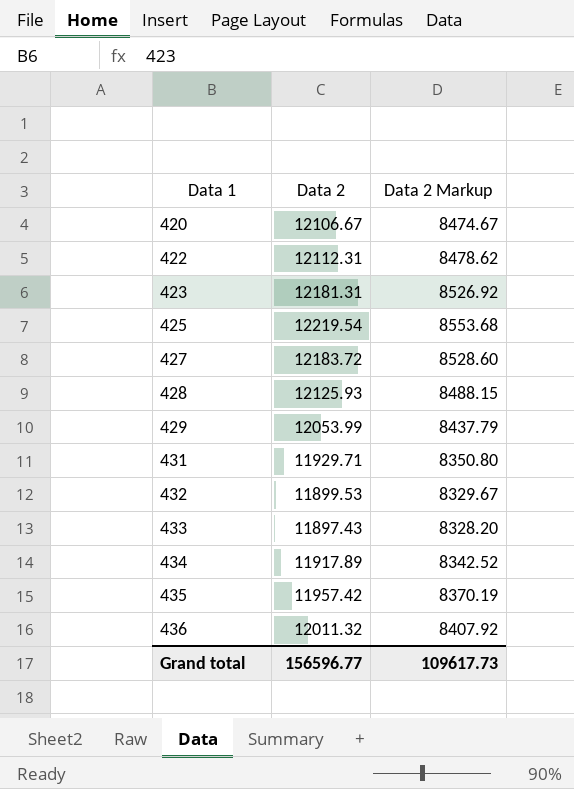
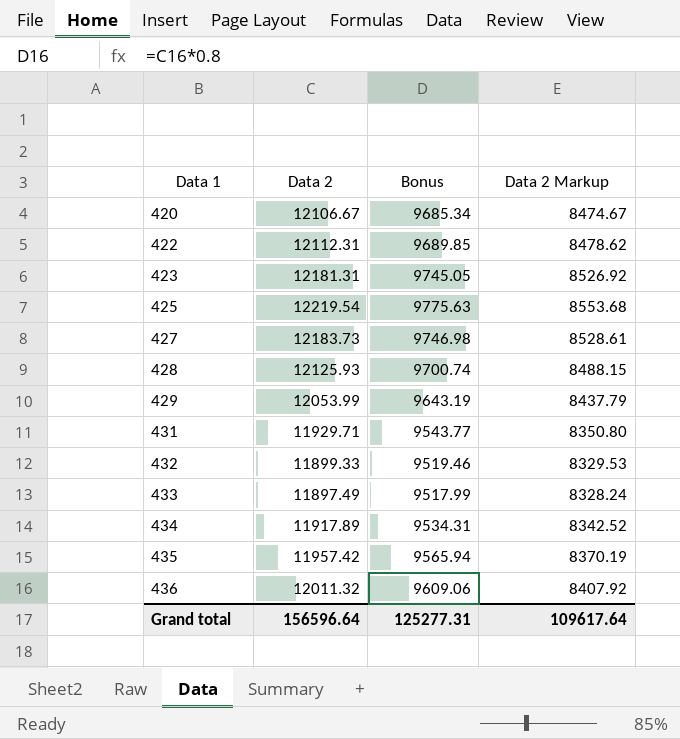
column Bonus | formula: none -> [Data 2] * 0.8
427 | Data 2: 12183.72 -> 12183.73
427 | Data 2 Markup: 8528.60 -> 8528.61
432 | Data 2: 11899.53 -> 11899.33
432 | Data 2 Markup: 8329.67 -> 8329.53
433 | Data 2: 11897.43 -> 11897.49
433 | Data 2 Markup: 8328.20 -> 8328.24
Grand total | Data 2: 156596.77 -> 156596.64
Grand total | Data 2 Markup: 109617.73 -> 109617.64

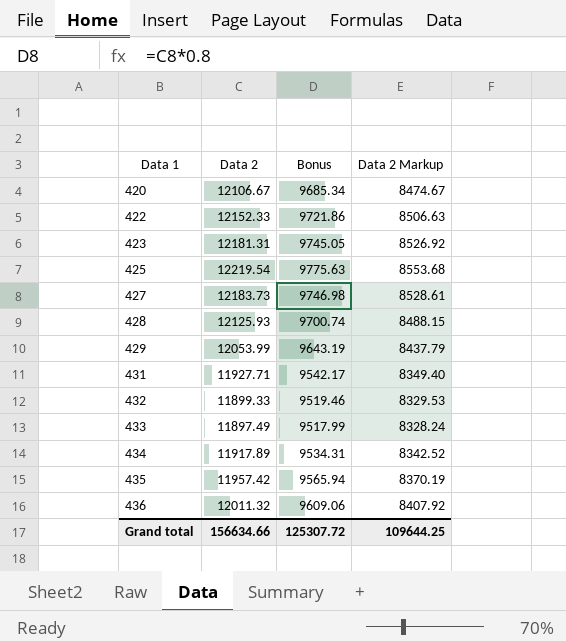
422 | Data 2: 12112.31 -> 12152.33
422 | Bonus: 9689.85 -> 9721.86
422 | Data 2 Markup: 8478.62 -> 8506.63
431 | Data 2: 11929.71 -> 11927.71
431 | Bonus: 9543.77 -> 9542.17
431 | Data 2 Markup: 8350.80 -> 8349.40
Grand total | Data 2: 156596.64 -> 156634.66
Grand total | Bonus: 125277.31 -> 125307.72
Grand total | Data 2 Markup: 109617.64 -> 109644.25

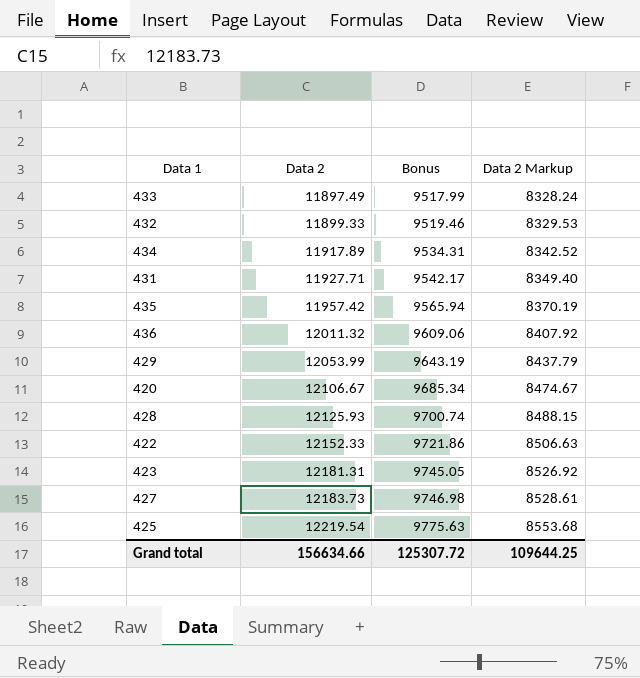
row order: Data 1 ascending -> Data 2 ascending

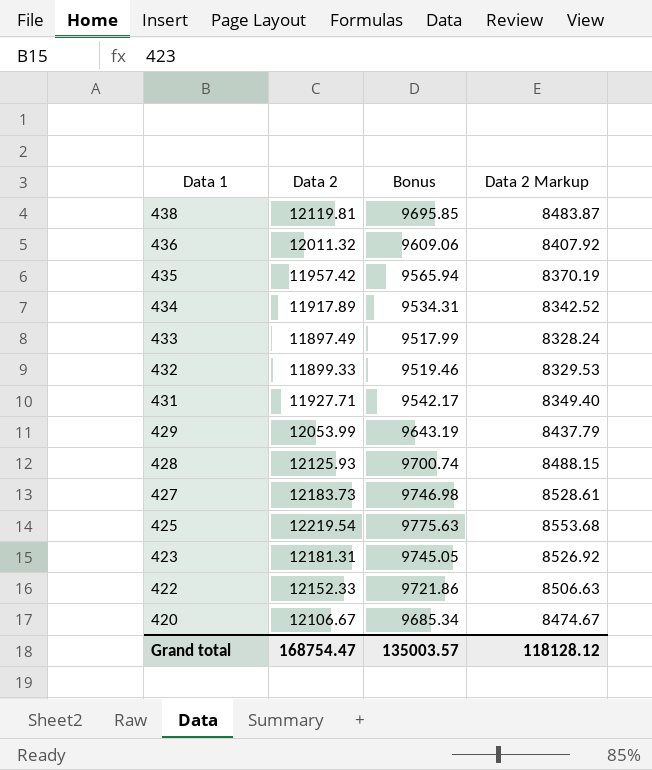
row order: Data 2 ascending -> Data 1 descending
row 438: none -> 12119.81 | 9695.85 | 8483.87
Grand total | Data 2: 156634.66 -> 168754.47
Grand total | Bonus: 125307.72 -> 135003.57
Grand total | Data 2 Markup: 109644.25 -> 118128.12

